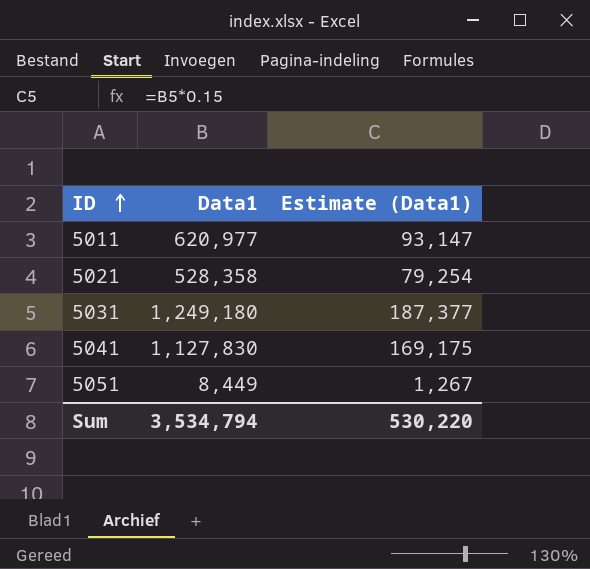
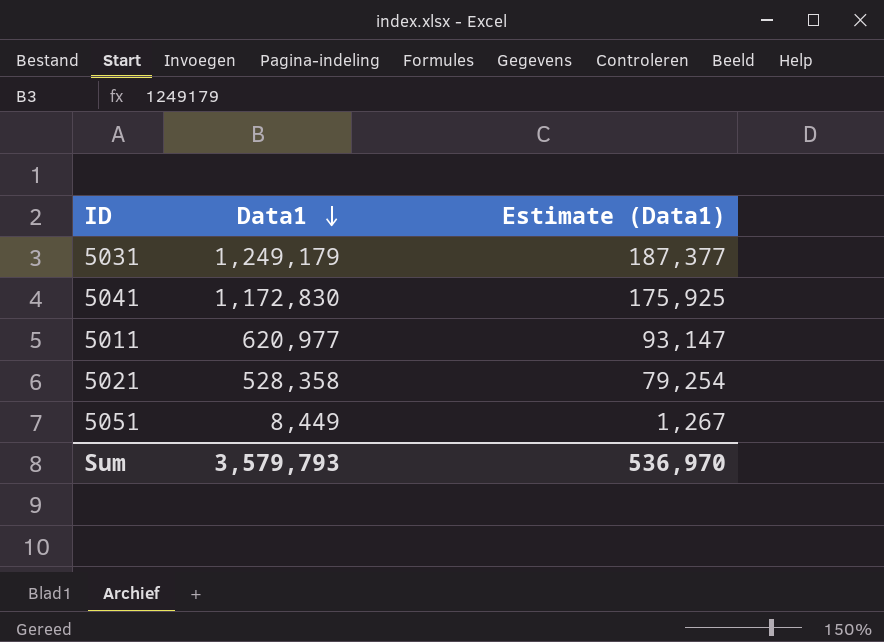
row order: ID ascending -> Data1 descending
5031 | Data1: 1,249,180 -> 1,249,179
5041 | Data1: 1,127,830 -> 1,172,830
5041 | Estimate (Data1): 169,175 -> 175,925
Sum | Data1: 3,534,794 -> 3,579,793
Sum | Estimate (Data1): 530,220 -> 536,970

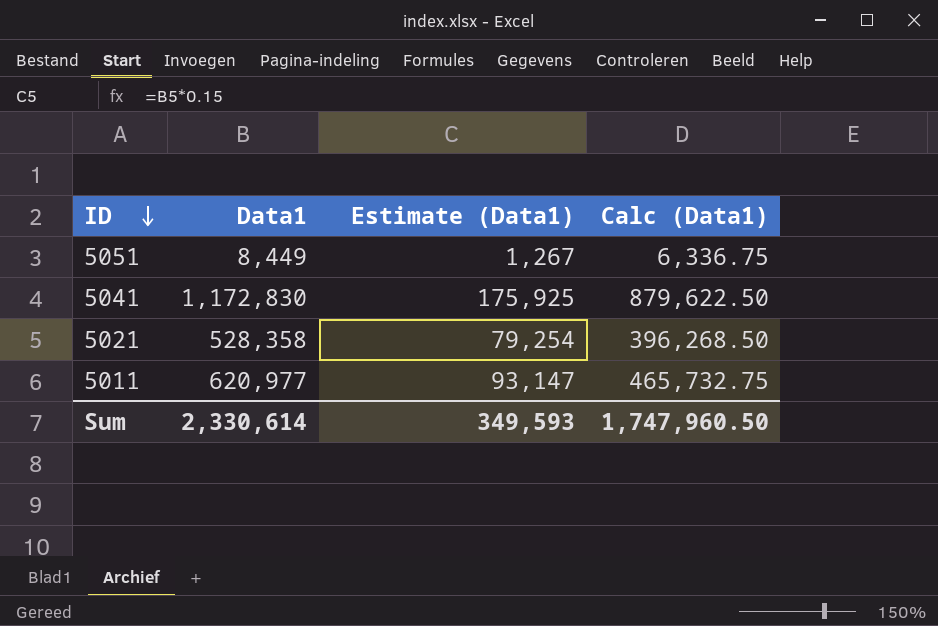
row order: Data1 descending -> ID descending
column Calc (Data1) | formula: none -> [Data1] * 0.75
row 5031: 1,249,179 | 187,377 -> none
Sum | Data1: 3,579,793 -> 2,330,614
Sum | Estimate (Data1): 536,970 -> 349,593

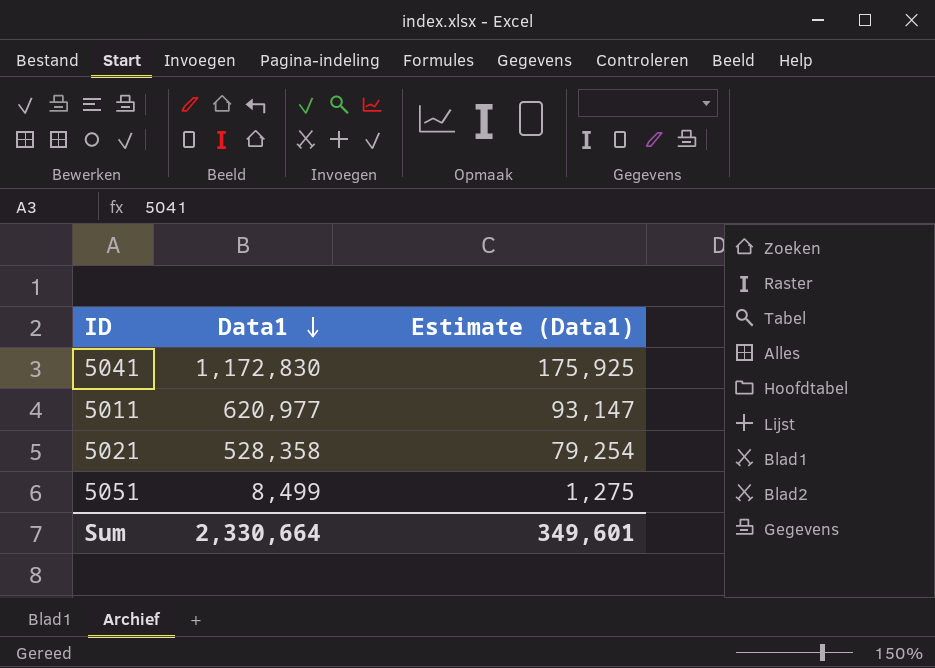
row order: ID descending -> Data1 descending
column Calc (Data1) | formula: [Data1] * 0.75 -> none
5051 | Data1: 8,449 -> 8,499
5051 | Estimate (Data1): 1,267 -> 1,275
Sum | Data1: 2,330,614 -> 2,330,664
Sum | Estimate (Data1): 349,593 -> 349,601

